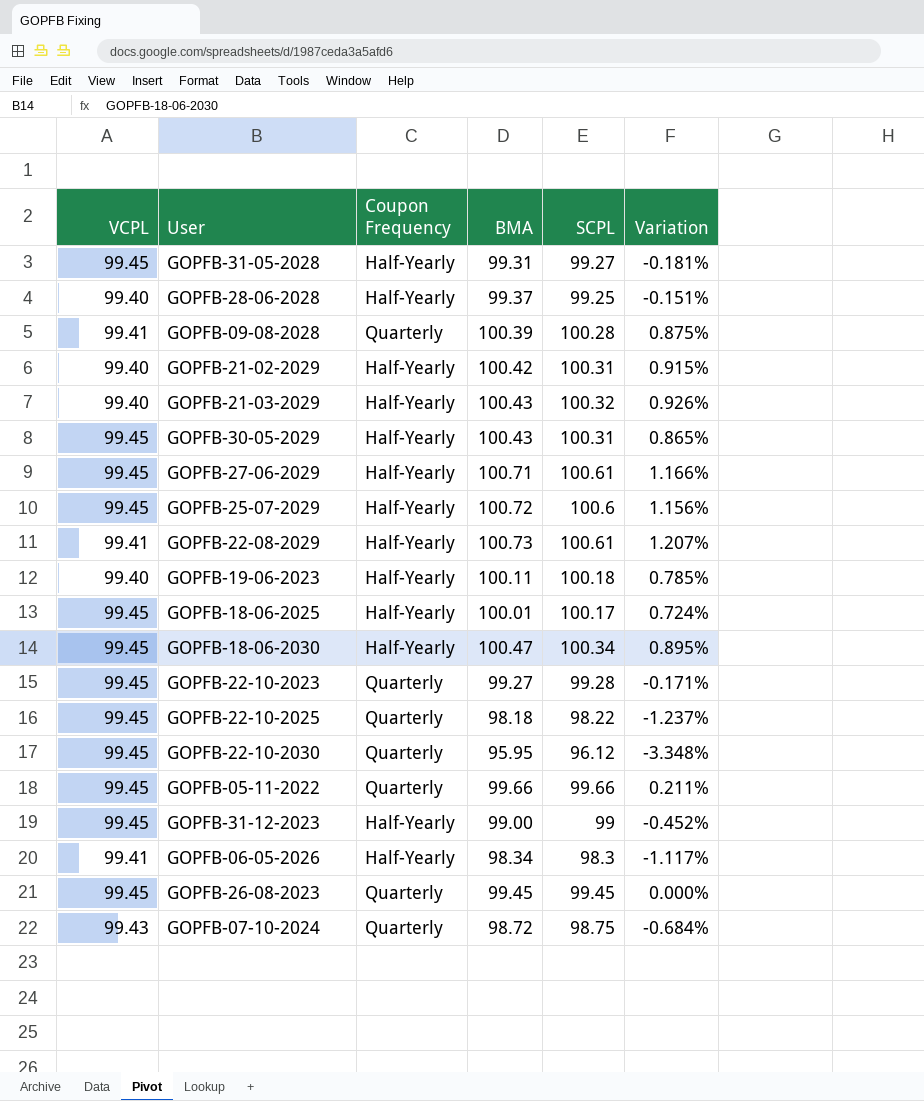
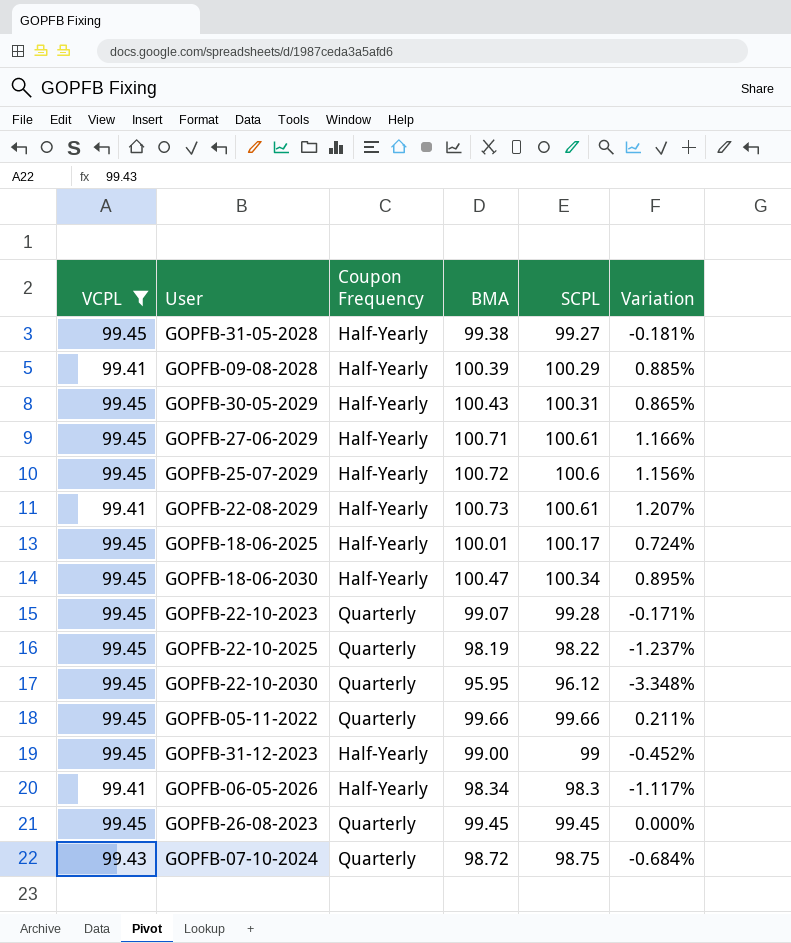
filter: none -> VCPL != 99.40
GOPFB-31-05-2028 | BMA: 99.31 -> 99.38
GOPFB-09-08-2028 | Coupon Frequency: Quarterly -> Half-Yearly
GOPFB-09-08-2028 | SCPL: 100.28 -> 100.29
GOPFB-09-08-2028 | Variation: 0.875% -> 0.885%
GOPFB-22-10-2023 | BMA: 99.27 -> 99.07
GOPFB-22-10-2025 | BMA: 98.18 -> 98.19

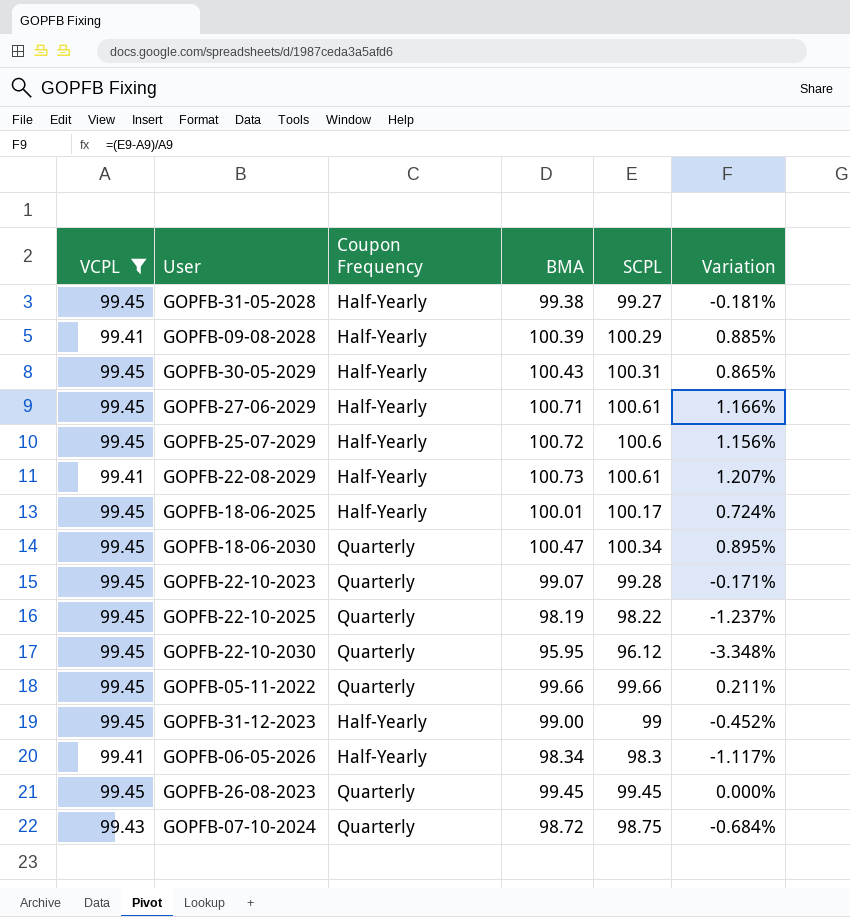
GOPFB-18-06-2030 | Coupon Frequency: Half-Yearly -> Quarterly

